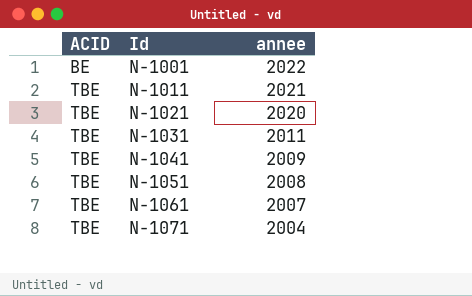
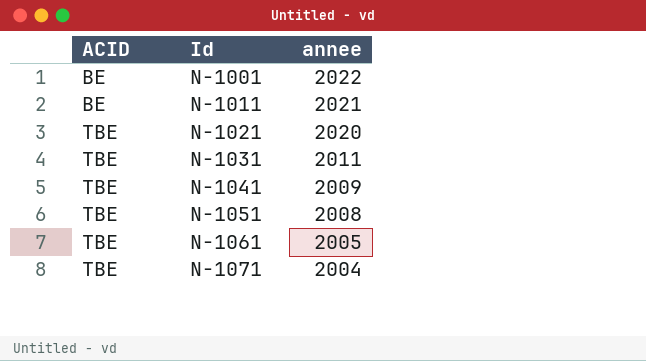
N-1011 | ACID: TBE -> BE
N-1061 | annee: 2007 -> 2005

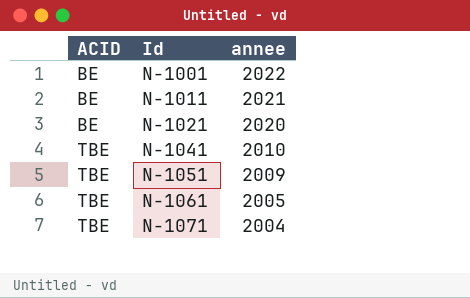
row N-1031: TBE | 2011 -> none
N-1021 | ACID: TBE -> BE
N-1041 | annee: 2009 -> 2010
N-1051 | annee: 2008 -> 2009

